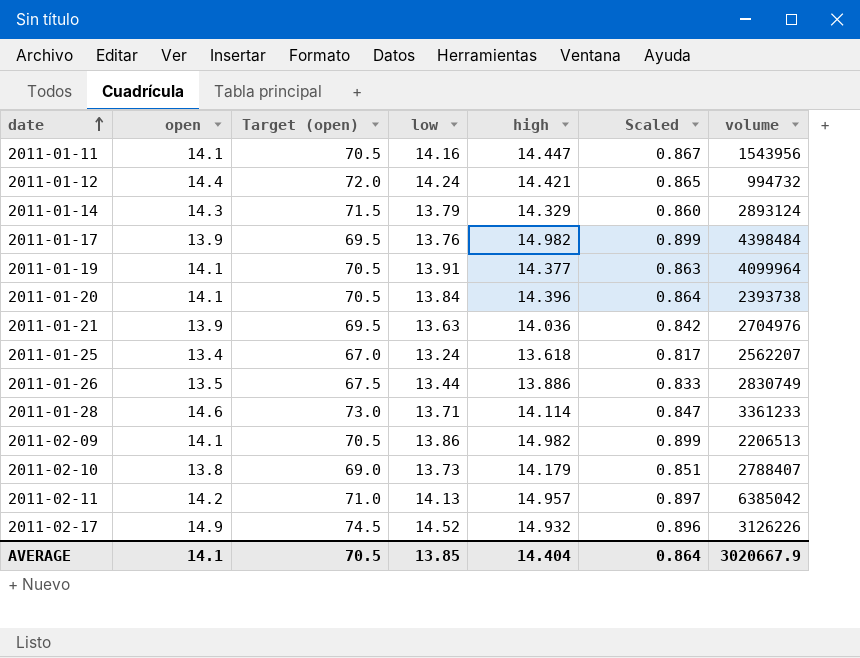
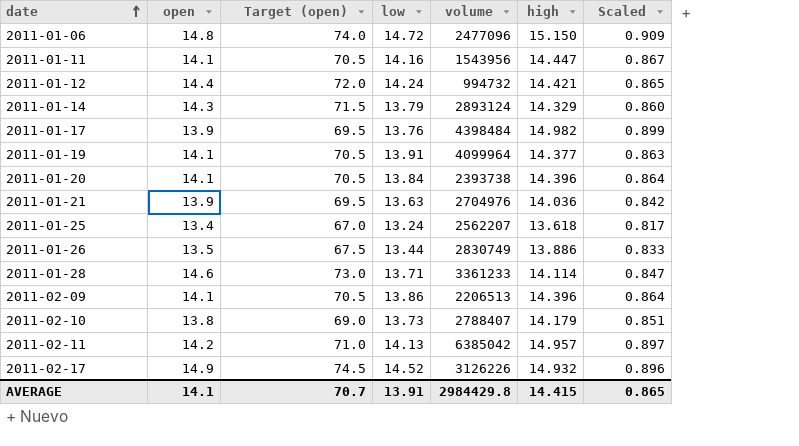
column volume | position: 7 -> 5
row 2011-01-06: none -> 14.8 | 74.0 | 14.72 | 2477096 | 15.150 | 0.909
2011-02-09 | high: 14.982 -> 14.396
2011-02-09 | Scaled: 0.899 -> 0.864
AVERAGE | Target (open): 70.5 -> 70.7
AVERAGE | low: 13.85 -> 13.91
AVERAGE | volume: 3020667.9 -> 2984429.8
AVERAGE | high: 14.404 -> 14.415
AVERAGE | Scaled: 0.864 -> 0.865

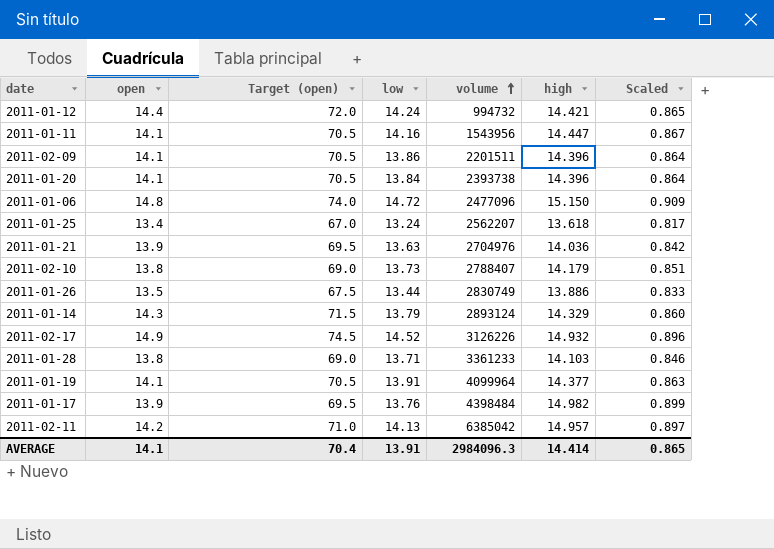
row order: date ascending -> volume ascending
2011-02-09 | volume: 2206513 -> 2201511
2011-01-28 | open: 14.6 -> 13.8
2011-01-28 | Target (open): 73.0 -> 69.0
2011-01-28 | high: 14.114 -> 14.103
2011-01-28 | Scaled: 0.847 -> 0.846
AVERAGE | Target (open): 70.7 -> 70.4
AVERAGE | volume: 2984429.8 -> 2984096.3
AVERAGE | high: 14.415 -> 14.414

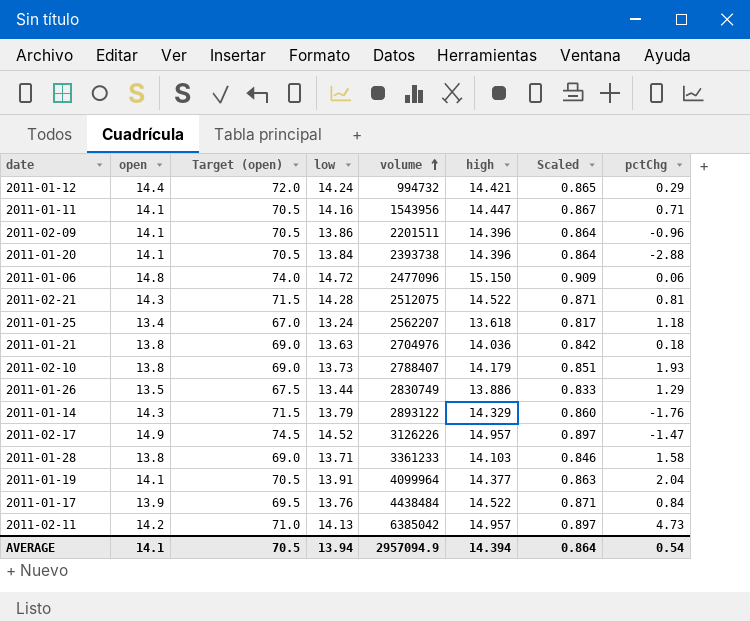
column pctChg | position: none -> 8
row 2011-02-21: none -> 14.3 | 71.5 | 14.28 | 2512075 | 14.522 | 0.871 | 0.81
2011-01-21 | open: 13.9 -> 13.8
2011-01-21 | Target (open): 69.5 -> 69.0
2011-01-14 | volume: 2893124 -> 2893122
2011-02-17 | high: 14.932 -> 14.957
2011-02-17 | Scaled: 0.896 -> 0.897
2011-01-17 | volume: 4398484 -> 4438484
2011-01-17 | high: 14.982 -> 14.522
2011-01-17 | Scaled: 0.899 -> 0.871
AVERAGE | Target (open): 70.4 -> 70.5
AVERAGE | low: 13.91 -> 13.94
AVERAGE | volume: 2984096.3 -> 2957094.9
AVERAGE | high: 14.414 -> 14.394
AVERAGE | Scaled: 0.865 -> 0.864

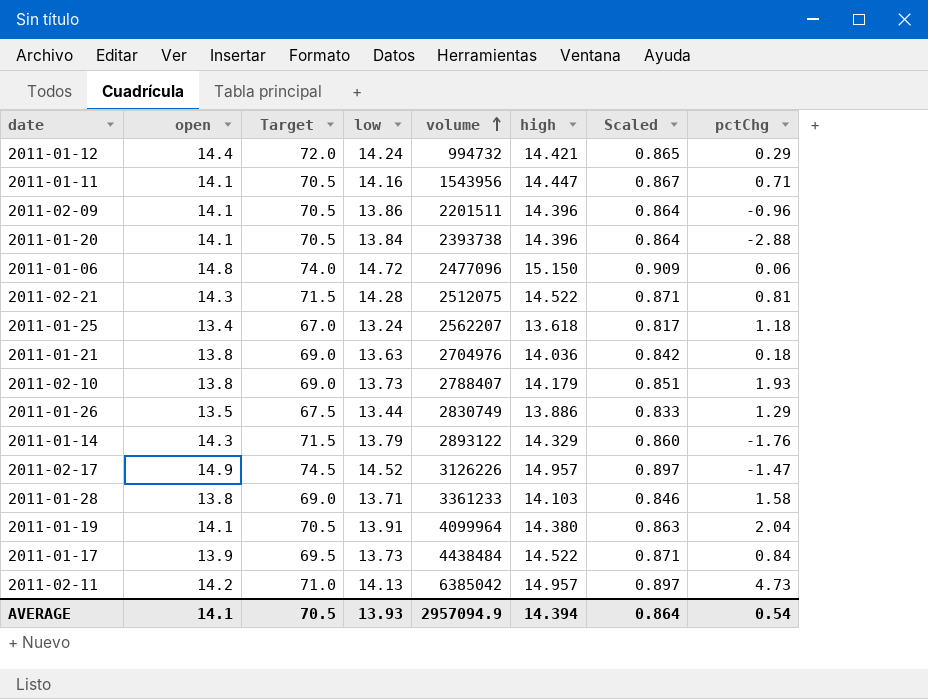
column name: Target (open) -> Target
2011-01-19 | high: 14.377 -> 14.380
2011-01-17 | low: 13.76 -> 13.73
AVERAGE | low: 13.94 -> 13.93

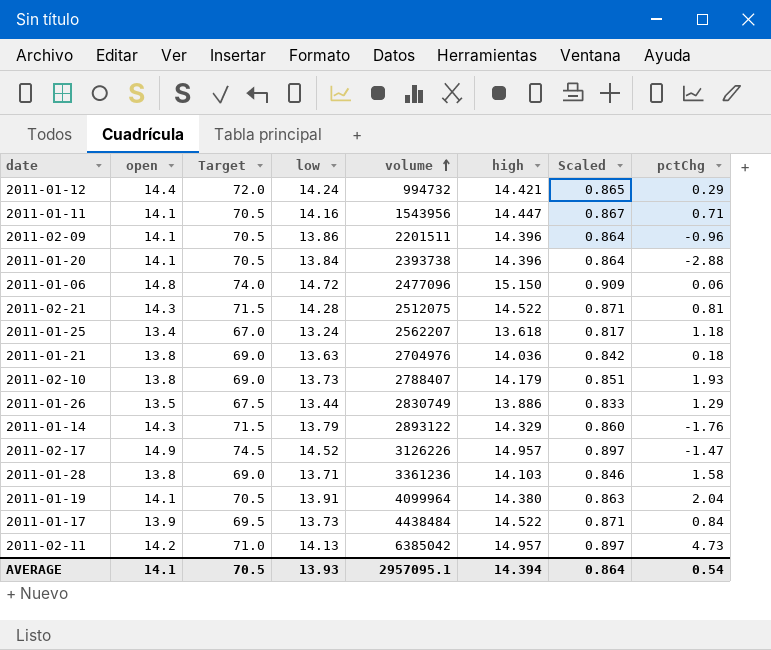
2011-01-28 | volume: 3361233 -> 3361236
AVERAGE | volume: 2957094.9 -> 2957095.1

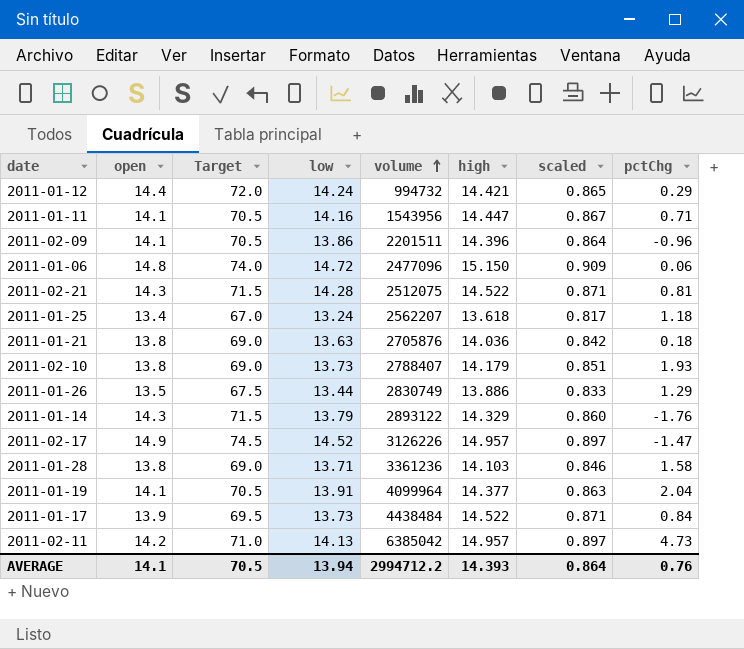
column name: Scaled -> scaled
row 2011-01-20: 14.1 | 70.5 | 13.84 | 2393738 | 14.396 | 0.864 | -2.88 -> none
2011-01-21 | volume: 2704976 -> 2705876
2011-01-19 | high: 14.380 -> 14.377
AVERAGE | low: 13.93 -> 13.94
AVERAGE | volume: 2957095.1 -> 2994712.2
AVERAGE | high: 14.394 -> 14.393
AVERAGE | pctChg: 0.54 -> 0.76

